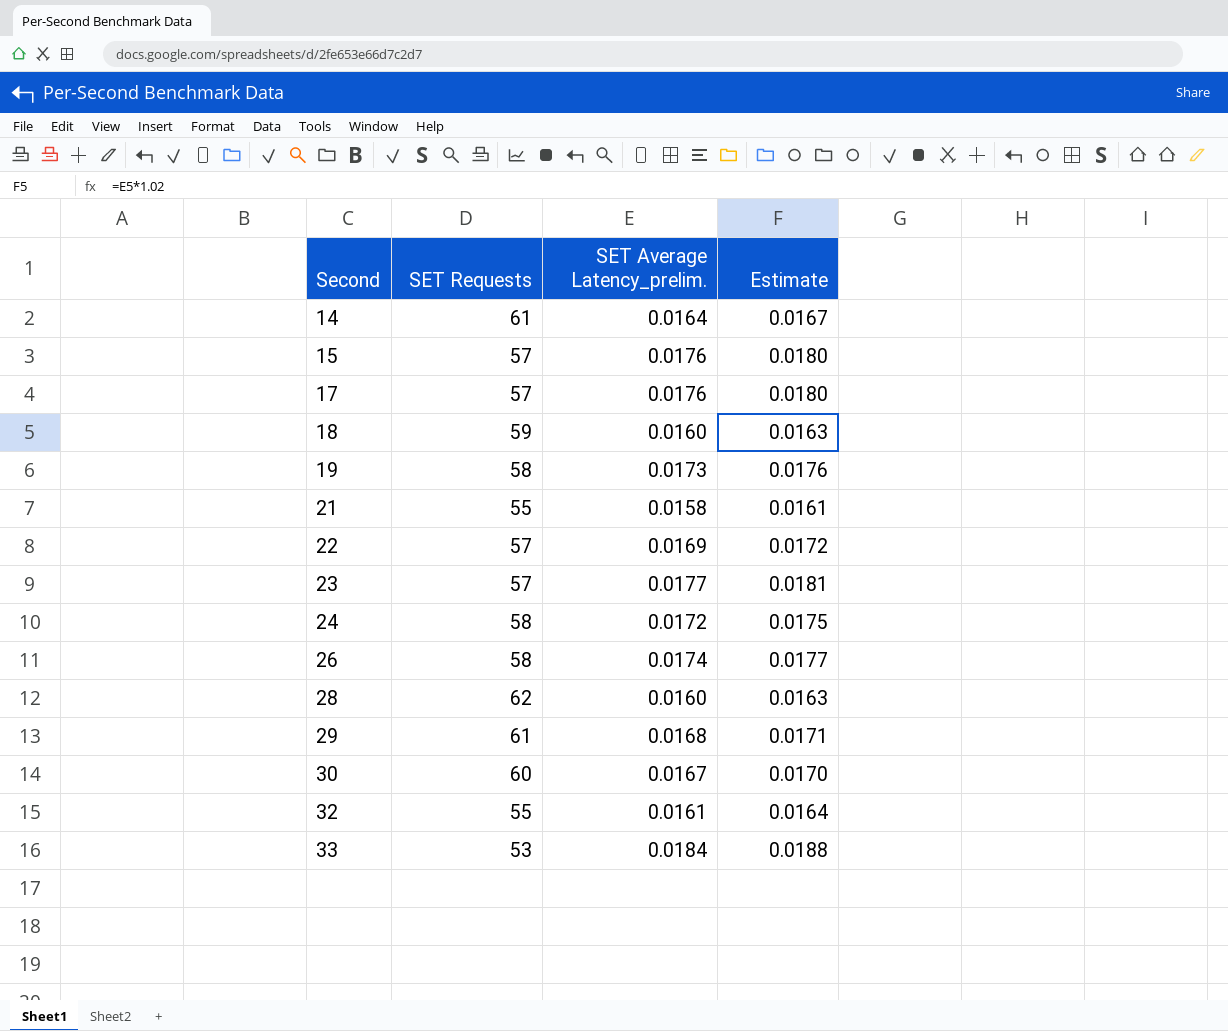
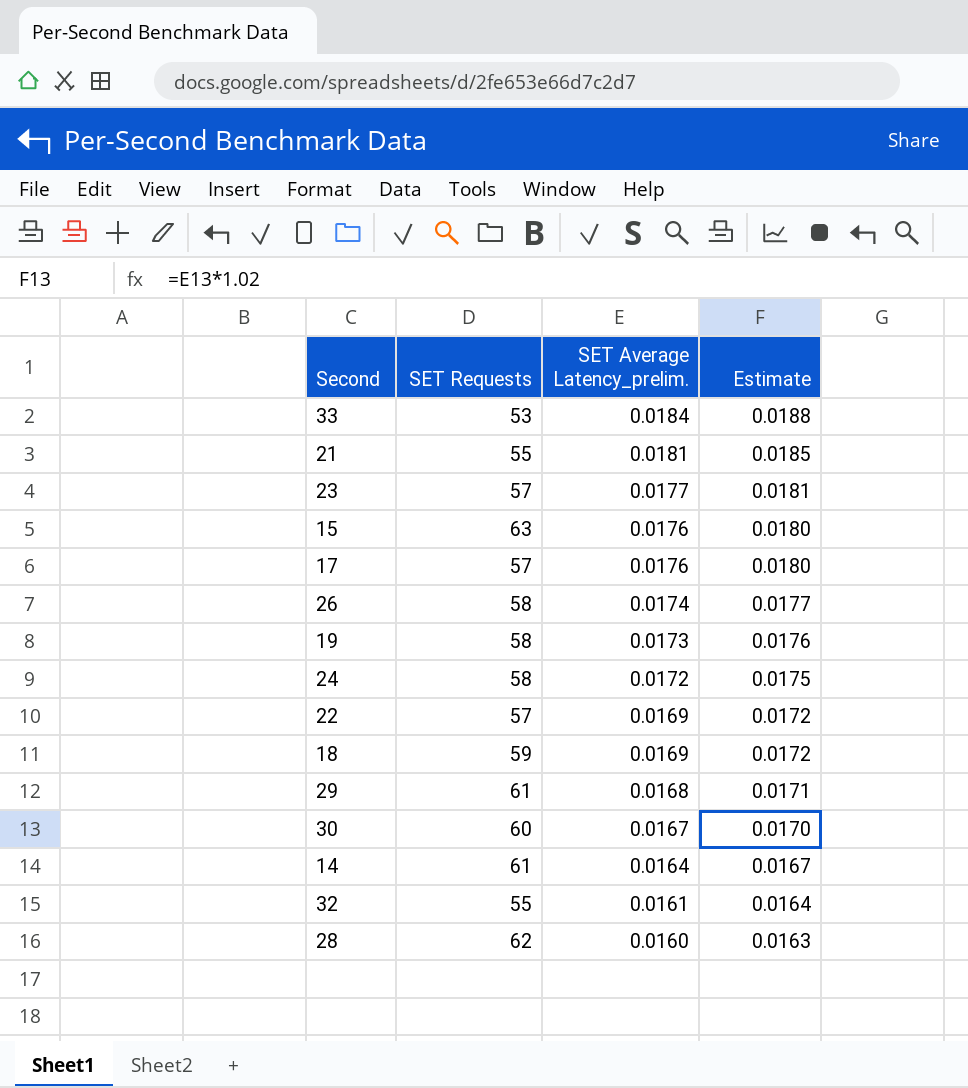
row order: Second ascending -> SET Average Latency_prelim. descending
21 | SET Average Latency_prelim.: 0.0158 -> 0.0181
21 | Estimate: 0.0161 -> 0.0185
15 | SET Requests: 57 -> 63
18 | SET Average Latency_prelim.: 0.0160 -> 0.0169
18 | Estimate: 0.0163 -> 0.0172

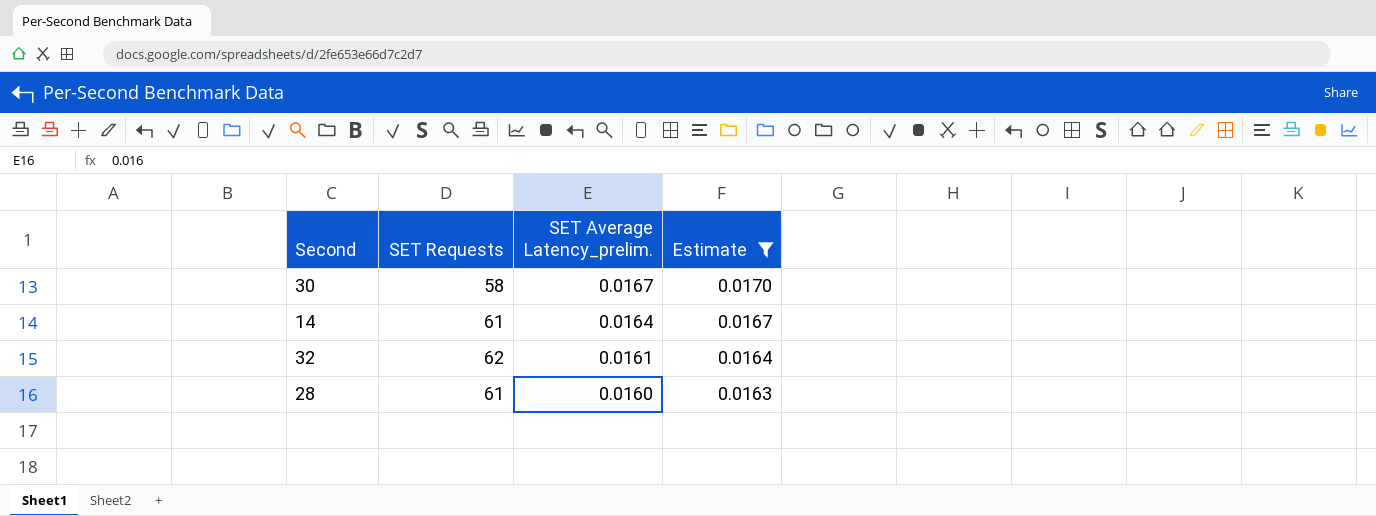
filter: none -> Estimate <= 0.0170
30 | SET Requests: 60 -> 58
32 | SET Requests: 55 -> 62
28 | SET Requests: 62 -> 61

